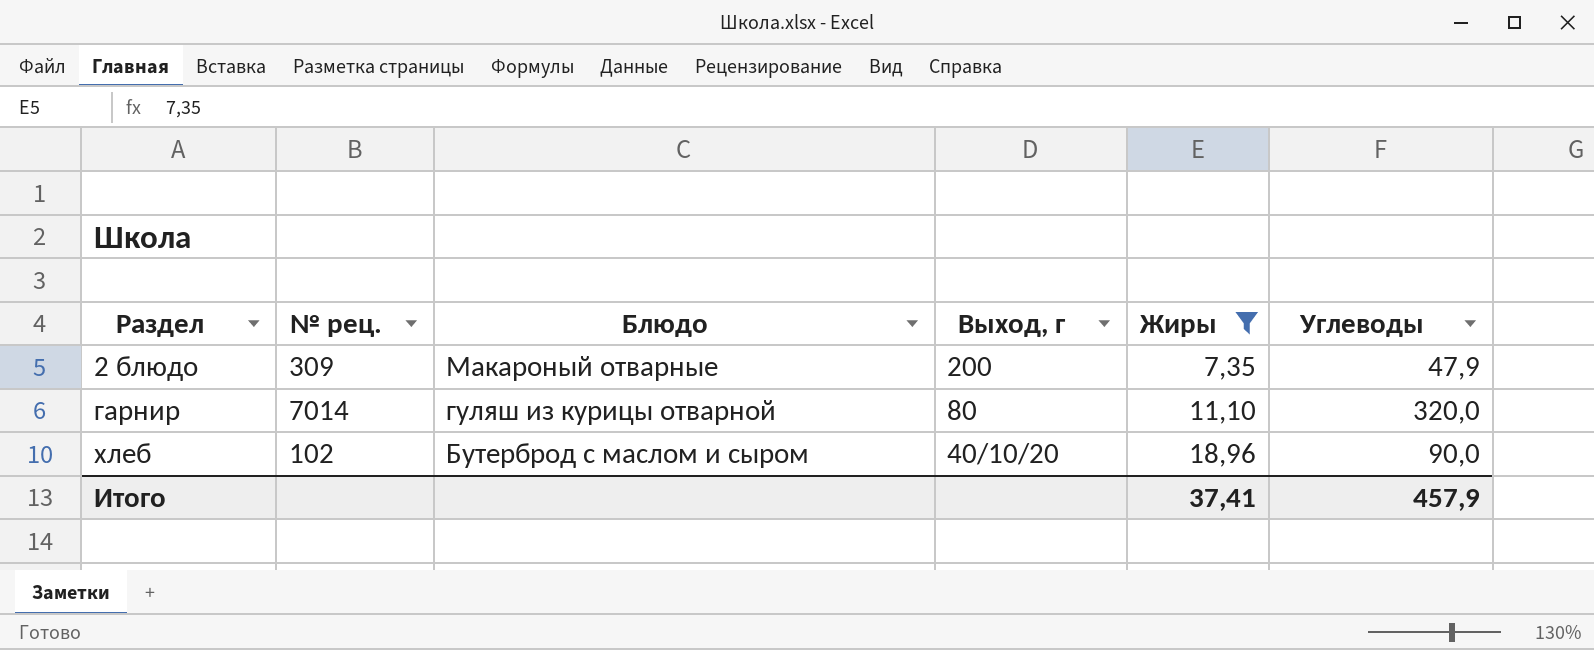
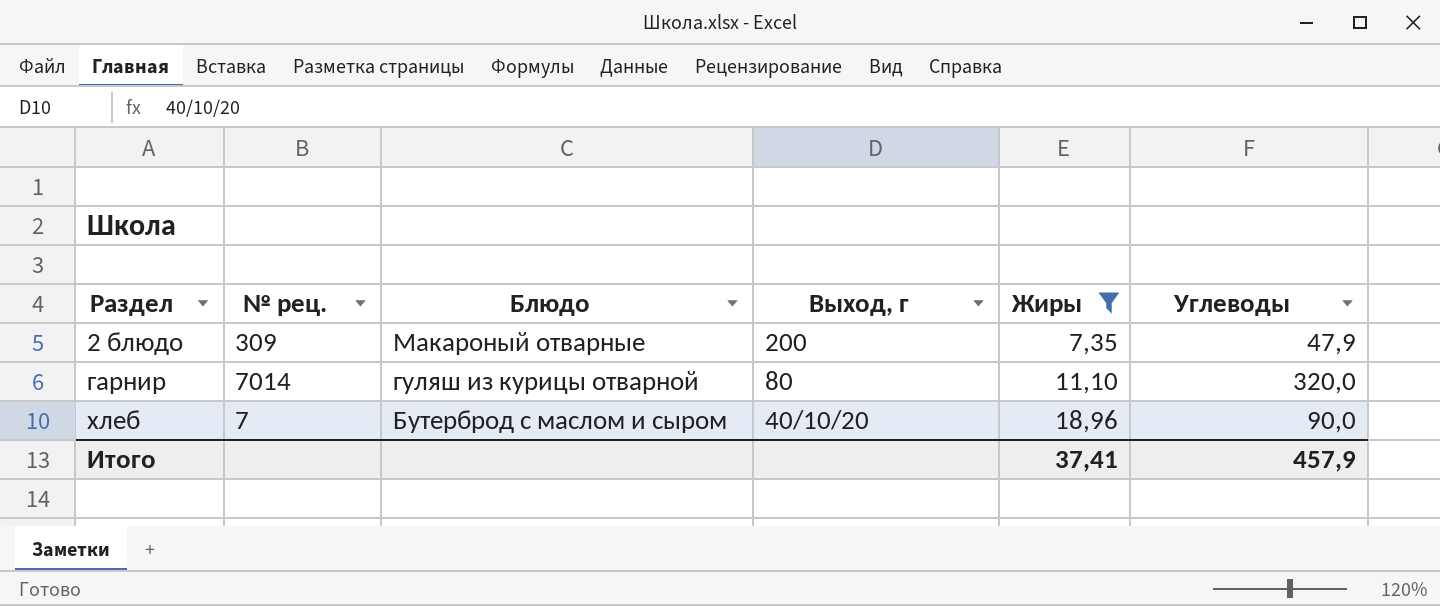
хлеб | № рец.: 102 -> 7

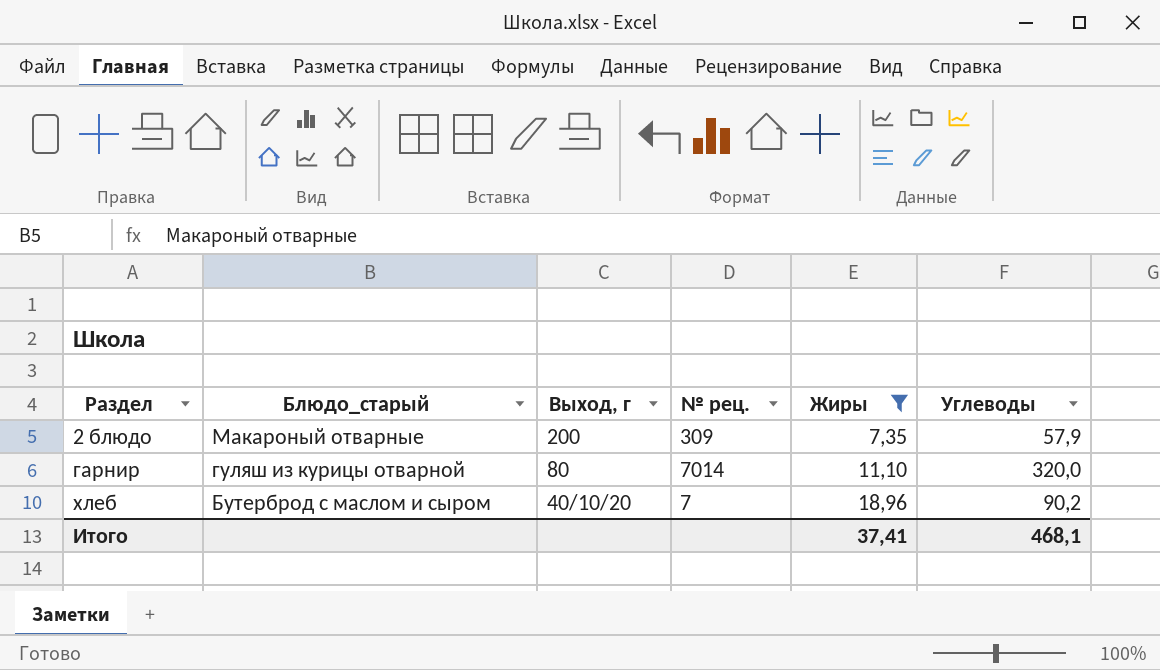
column name: Блюдо -> Блюдо_старый
column № рец. | position: 2 -> 4
2 блюдо | Углеводы: 47,9 -> 57,9
хлеб | Углеводы: 90,0 -> 90,2
Итого | Углеводы: 457,9 -> 468,1

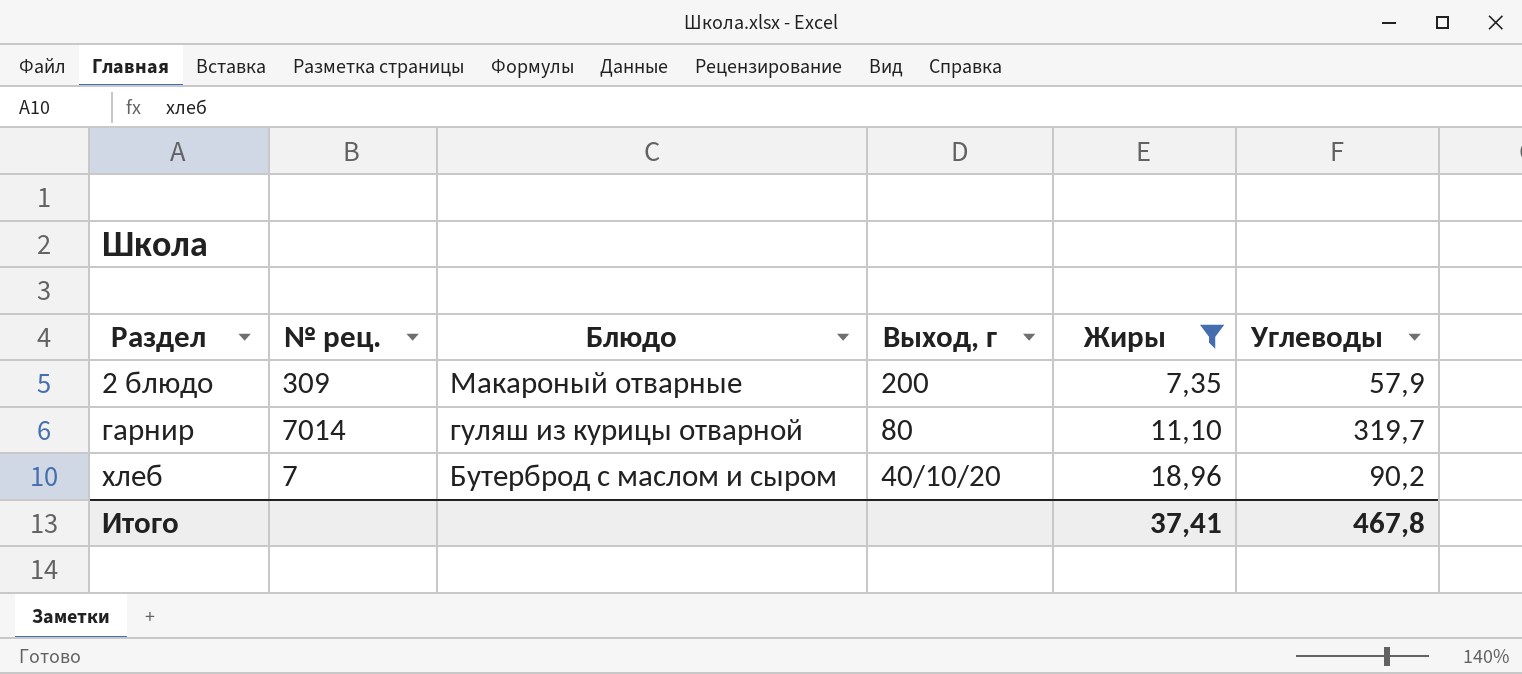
column № рец. | position: 4 -> 2
column name: Блюдо_старый -> Блюдо
гарнир | Углеводы: 320,0 -> 319,7
Итого | Углеводы: 468,1 -> 467,8

